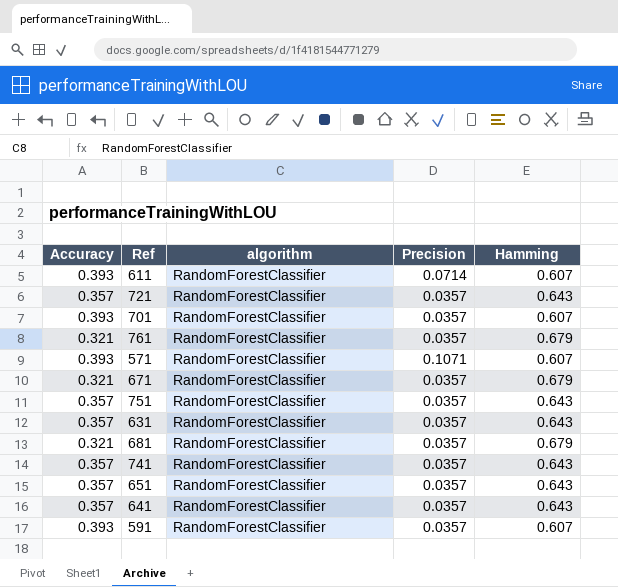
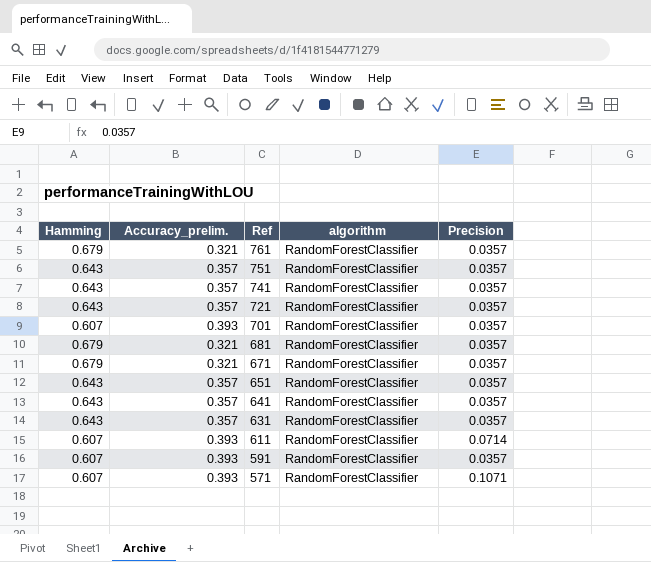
row order: none -> Ref descending
column Hamming | position: 5 -> 1
column name: Accuracy -> Accuracy_prelim.

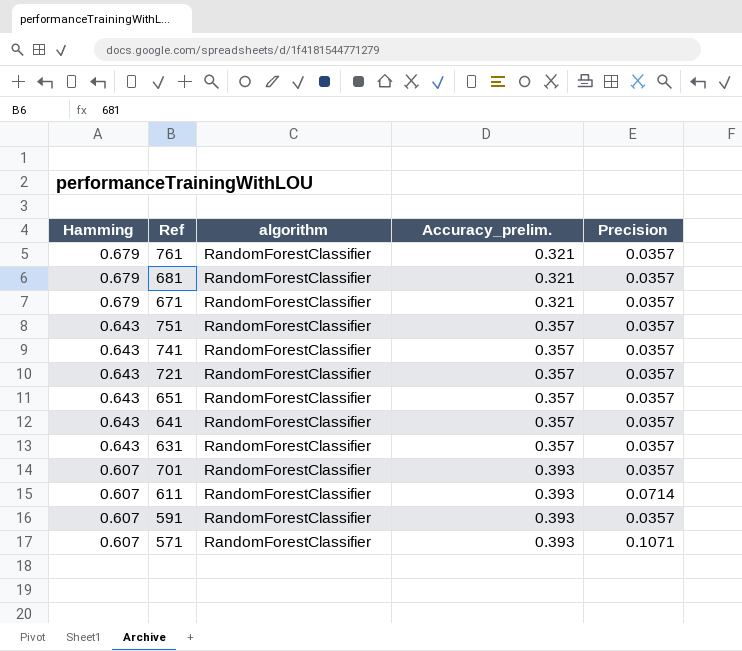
row order: Ref descending -> Hamming descending
column Accuracy_prelim. | position: 2 -> 4

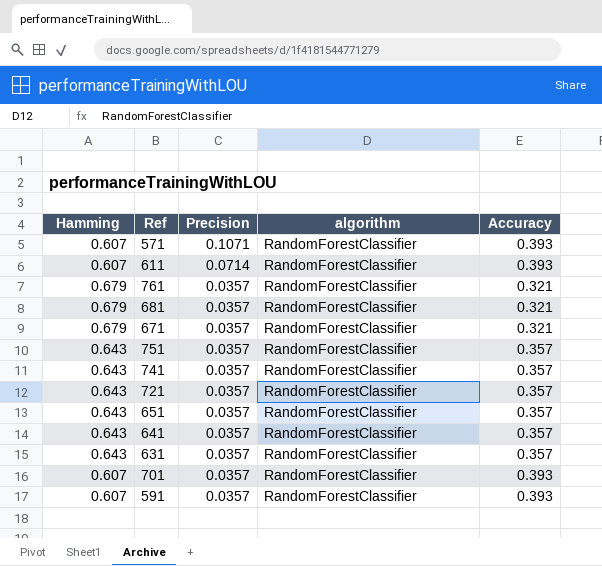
row order: Hamming descending -> Precision descending
column Precision | position: 5 -> 3
column name: Accuracy_prelim. -> Accuracy

